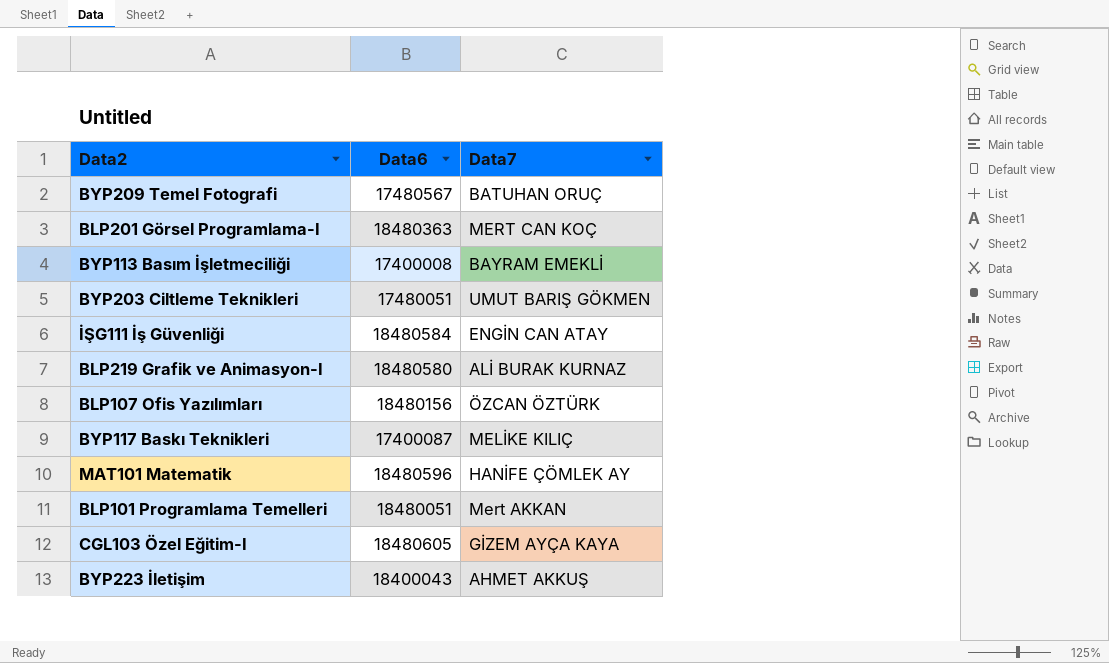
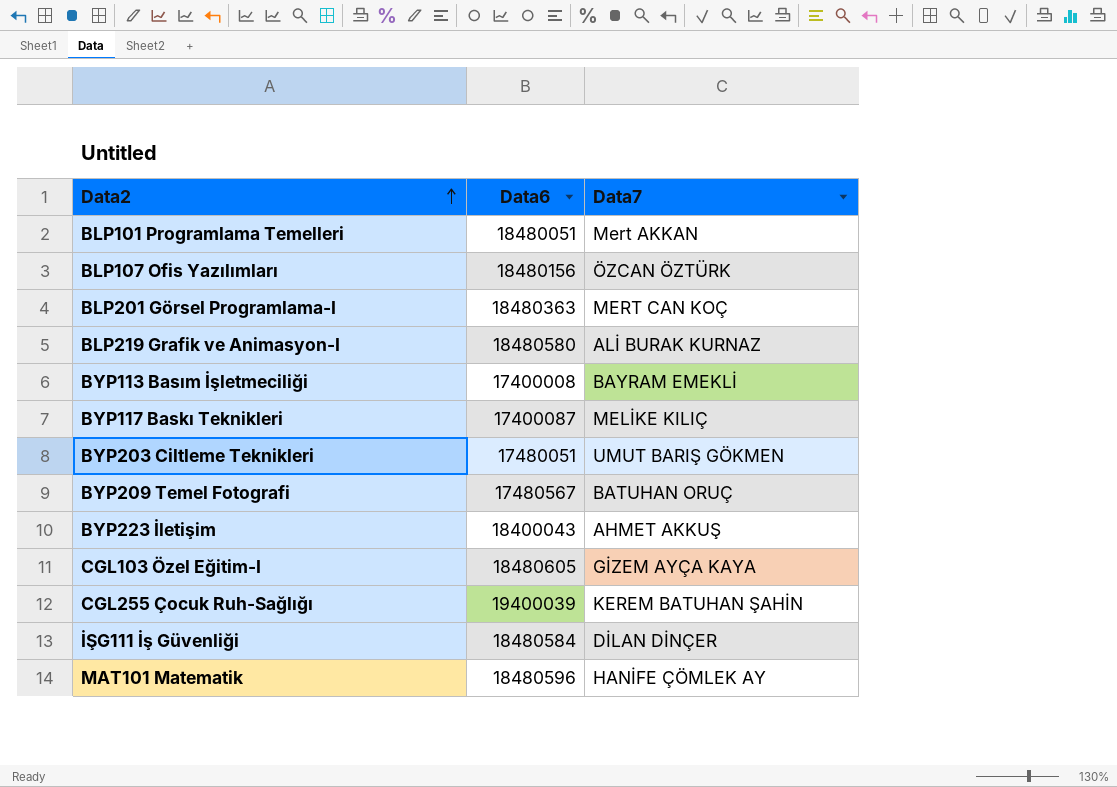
row order: none -> Data2 ascending
row CGL255 Çocuk Ruh-Sağlığı: none -> 19400039 | KEREM BATUHAN ŞAHİN
İŞG111 İş Güvenliği | Data7: ENGİN CAN ATAY -> DİLAN DİNÇER

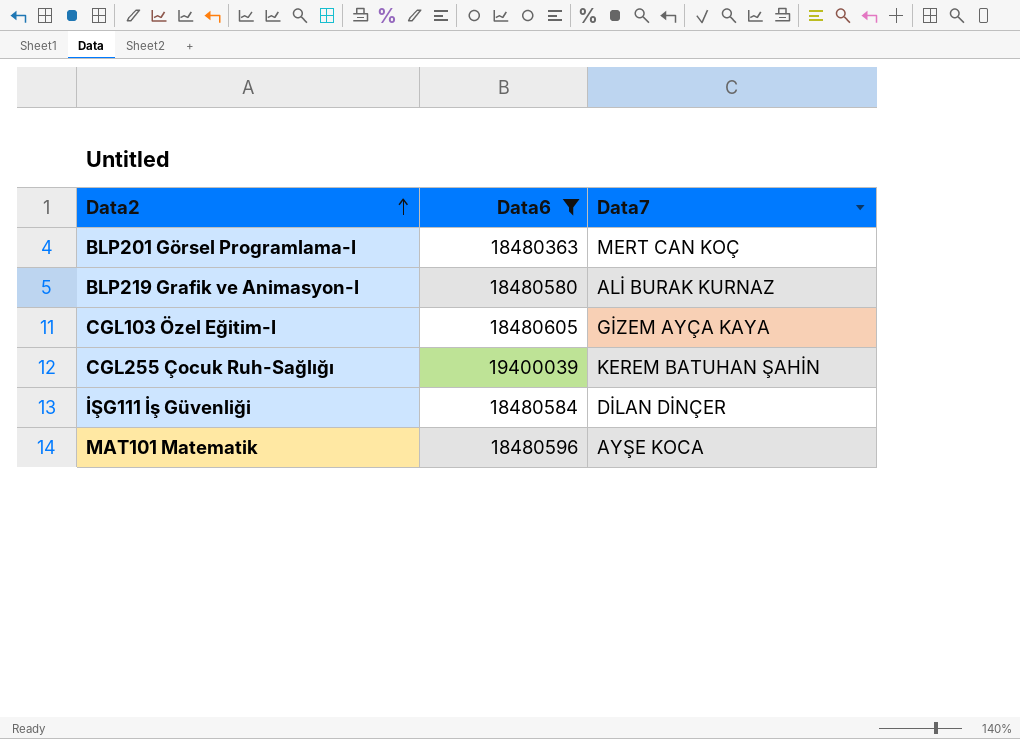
filter: none -> Data6 >= 18480363
MAT101 Matematik | Data7: HANİFE ÇÖMLEK AY -> AYŞE KOCA

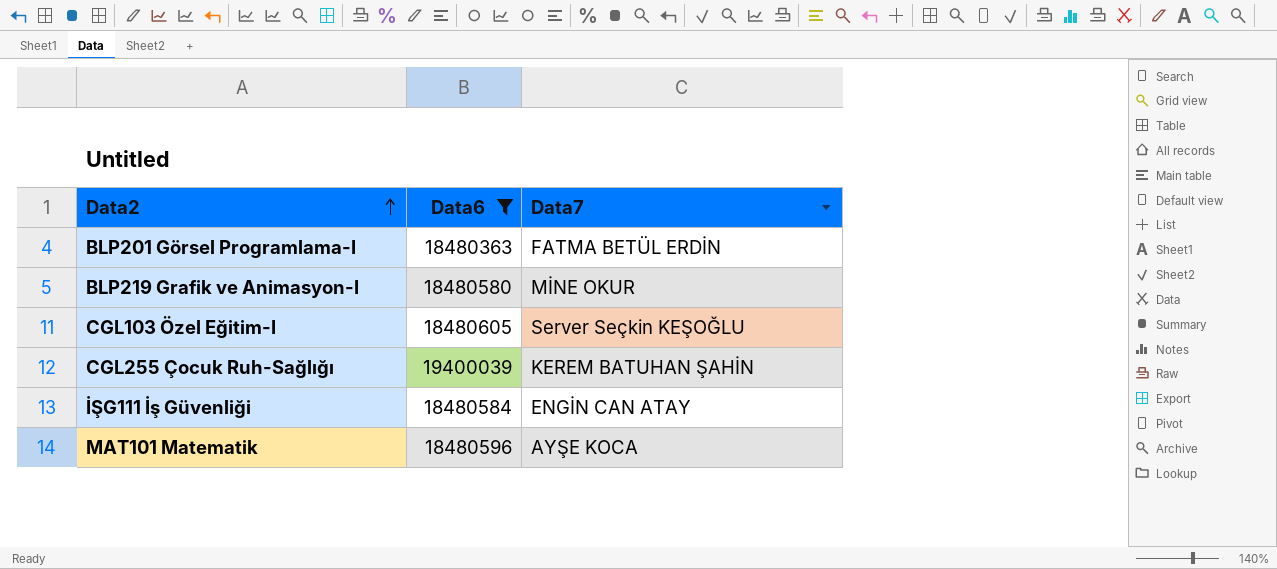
BLP201 Görsel Programlama-I | Data7: MERT CAN KOÇ -> FATMA BETÜL ERDİN
BLP219 Grafik ve Animasyon-I | Data7: ALİ BURAK KURNAZ -> MİNE OKUR
CGL103 Özel Eğitim-I | Data7: GİZEM AYÇA KAYA -> Server Seçkin KEŞOĞLU
İŞG111 İş Güvenliği | Data7: DİLAN DİNÇER -> ENGİN CAN ATAY

